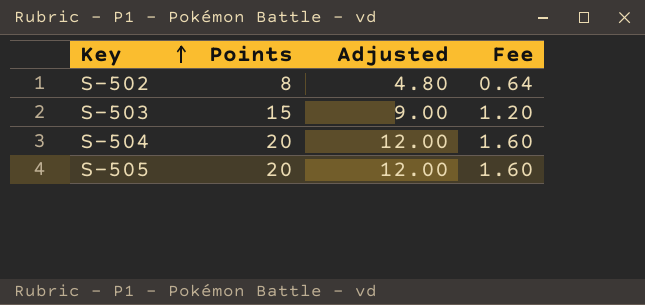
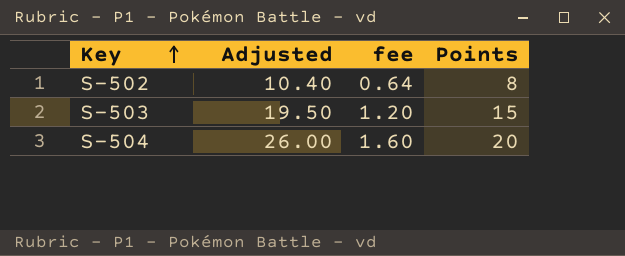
column Adjusted | formula: [Points] * 0.6 -> [Points] * 1.3
column name: Fee -> fee
column Points | position: 2 -> 4
row S-505: 20 | 12.00 | 1.60 -> none

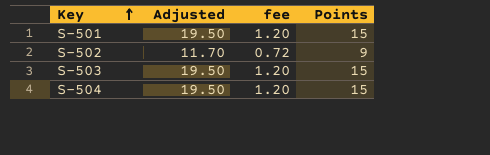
row S-501: none -> 19.50 | 1.20 | 15
S-502 | Adjusted: 10.40 -> 11.70
S-502 | fee: 0.64 -> 0.72
S-502 | Points: 8 -> 9
S-504 | Adjusted: 26.00 -> 19.50
S-504 | fee: 1.60 -> 1.20
S-504 | Points: 20 -> 15

